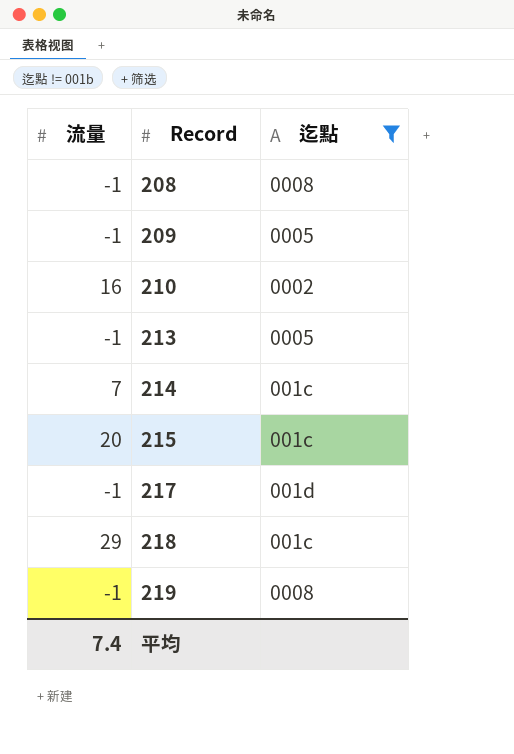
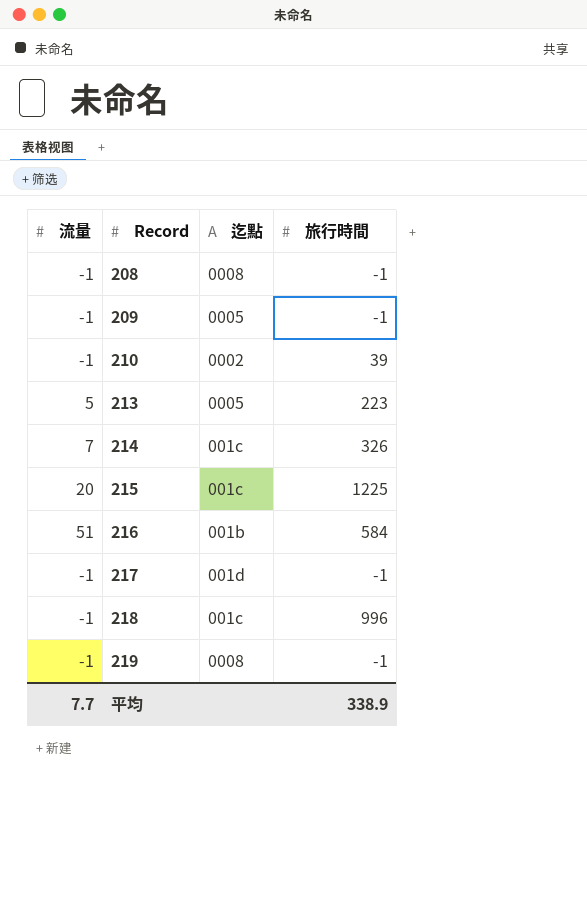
filter: 迄點 != 001b -> none
column 旅行時間 | position: none -> 4
210 | 流量: 16 -> -1
213 | 流量: -1 -> 5
218 | 流量: 29 -> -1
平均 | 流量: 7.4 -> 7.7

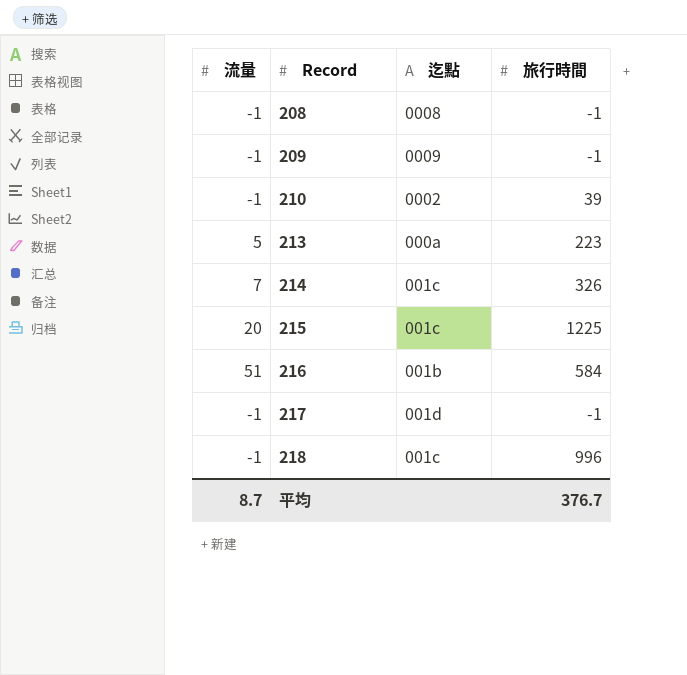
row 219: -1 | 0008 | -1 -> none
209 | 迄點: 0005 -> 0009
213 | 迄點: 0005 -> 000a
平均 | 流量: 7.7 -> 8.7
平均 | 旅行時間: 338.9 -> 376.7

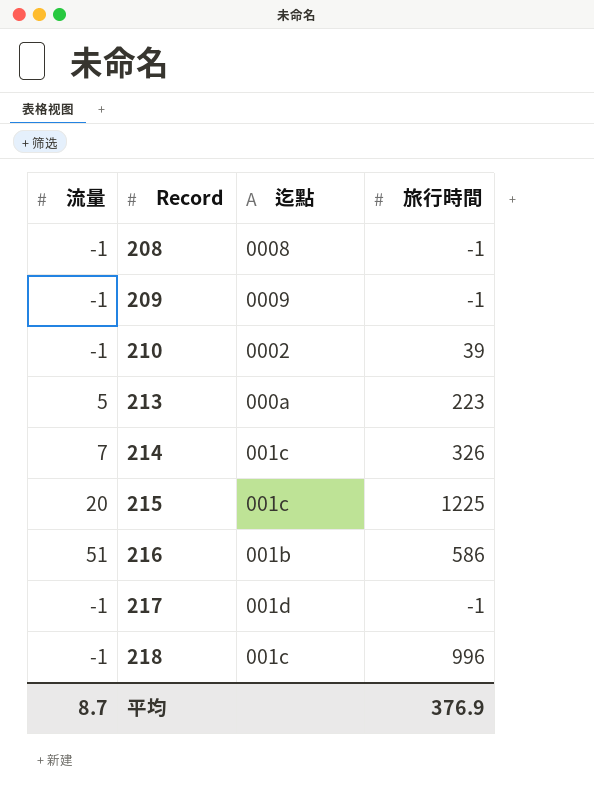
216 | 旅行時間: 584 -> 586
平均 | 旅行時間: 376.7 -> 376.9

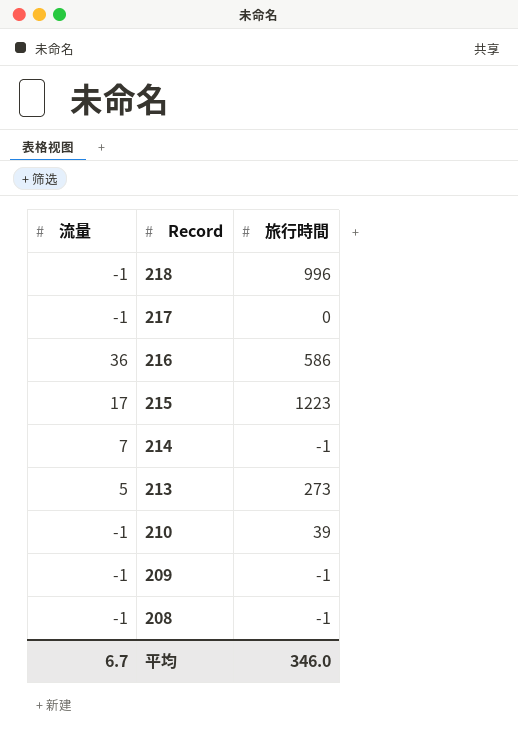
row order: Record ascending -> Record descending
column 迄點 | position: 3 -> none
217 | 旅行時間: -1 -> 0
216 | 流量: 51 -> 36
215 | 流量: 20 -> 17
215 | 旅行時間: 1225 -> 1223
214 | 旅行時間: 326 -> -1
213 | 旅行時間: 223 -> 273
平均 | 流量: 8.7 -> 6.7
平均 | 旅行時間: 376.9 -> 346.0

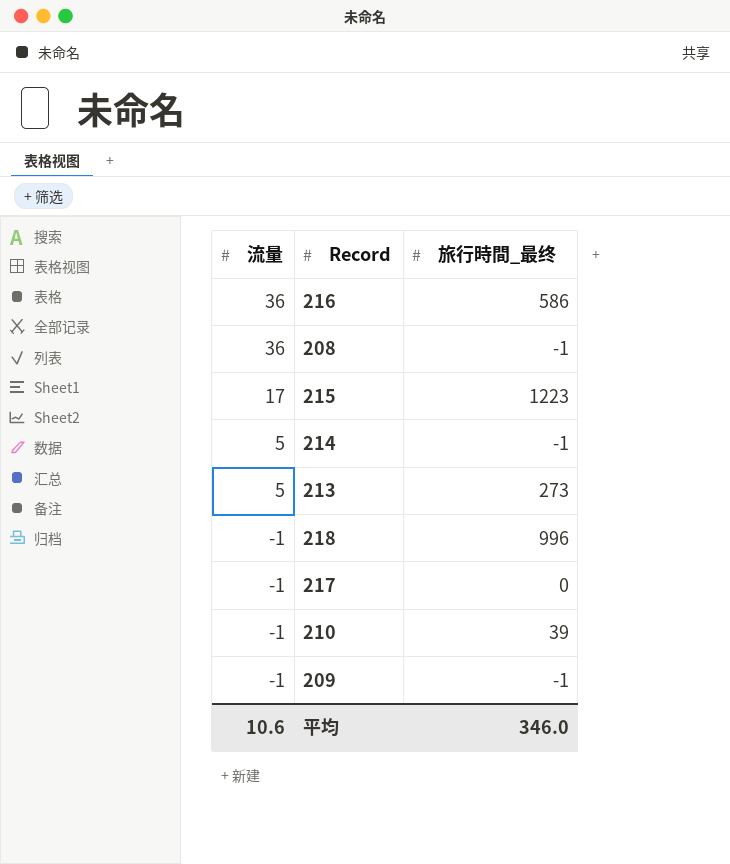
row order: Record descending -> 流量 descending
column name: 旅行時間 -> 旅行時間_最终
208 | 流量: -1 -> 36
214 | 流量: 7 -> 5
平均 | 流量: 6.7 -> 10.6

